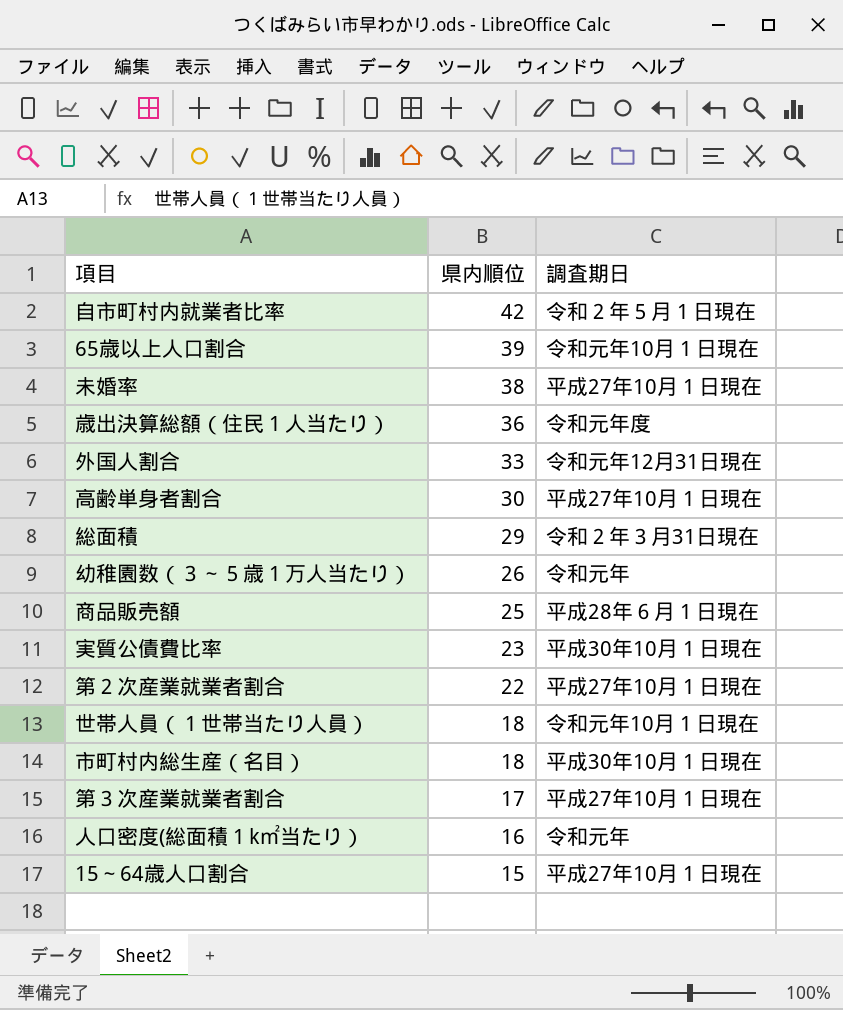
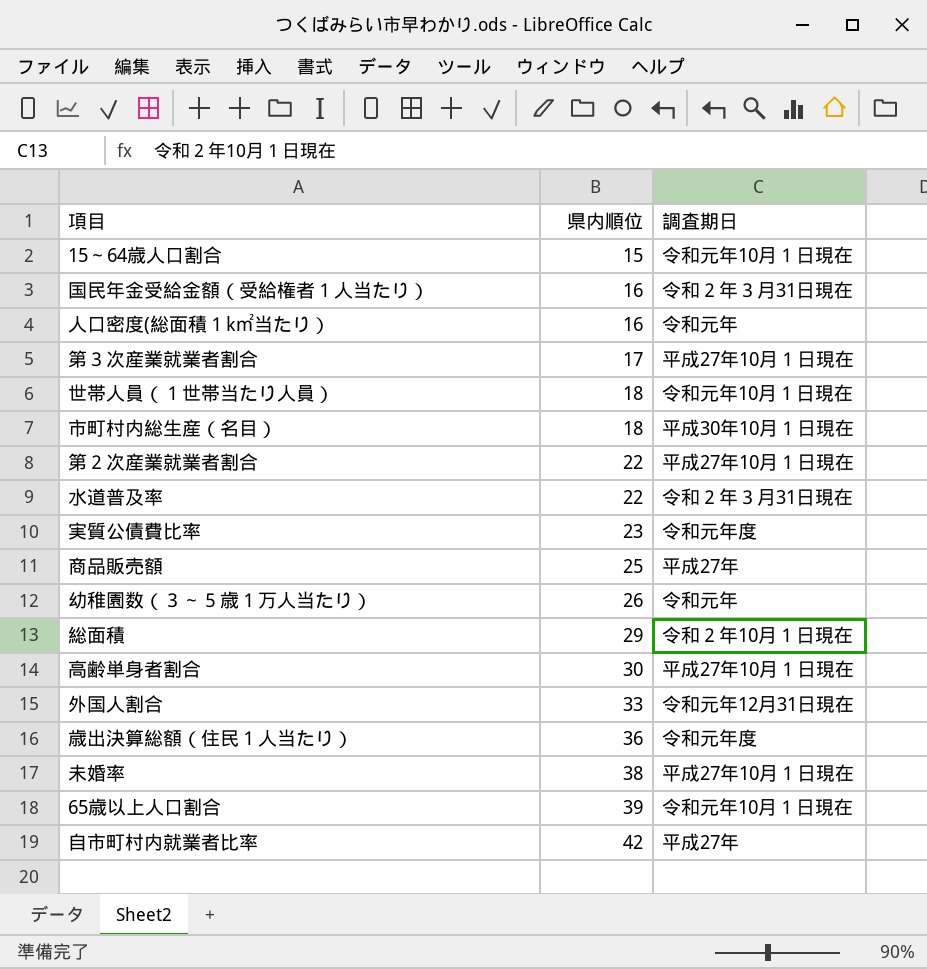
row order: 県内順位 descending -> 県内順位 ascending
15～64歳人口割合 | 調査期日: 平成27年10月１日現在 -> 令和元年10月１日現在
row 国民年金受給金額（受給権者１人当たり）: none -> 16 | 令和２年３月31日現在
row 水道普及率: none -> 22 | 令和２年３月31日現在
実質公債費比率 | 調査期日: 平成30年10月１日現在 -> 令和元年度
商品販売額 | 調査期日: 平成28年６月１日現在 -> 平成27年
総面積 | 調査期日: 令和２年３月31日現在 -> 令和２年10月１日現在
自市町村内就業者比率 | 調査期日: 令和２年５月１日現在 -> 平成27年

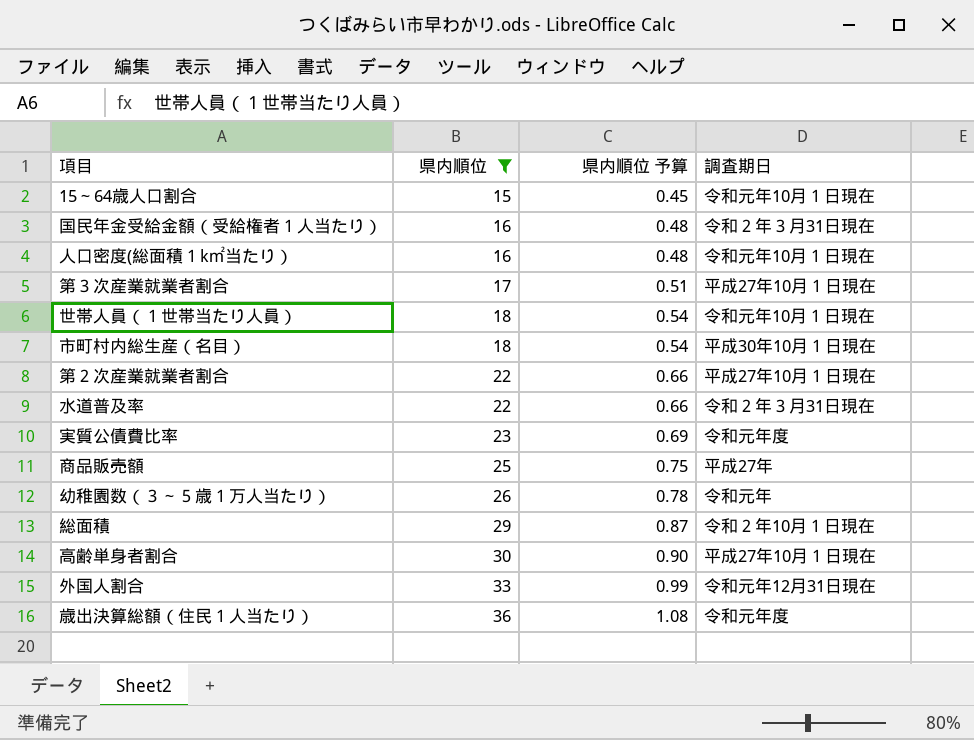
filter: none -> 県内順位 <= 36
column 県内順位 予算 | formula: none -> [県内順位] * 0.03
人口密度(総面積１k㎡当たり） | 調査期日: 令和元年 -> 令和元年10月１日現在

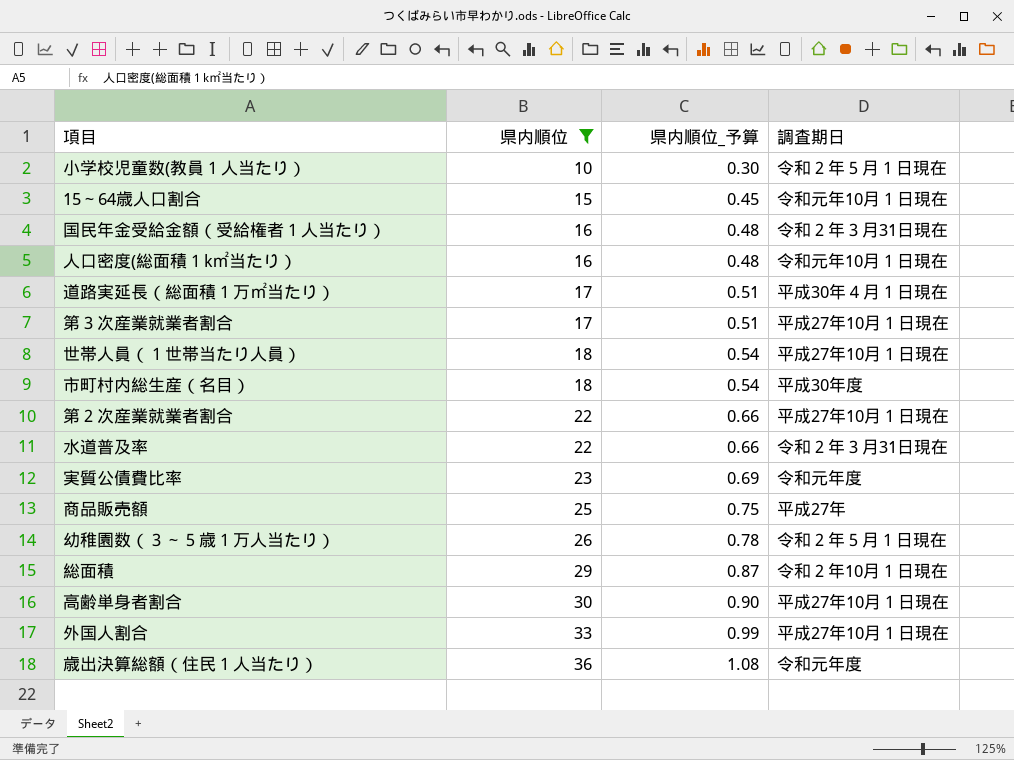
column name: 県内順位 予算 -> 県内順位_予算
row 小学校児童数(教員１人当たり）: none -> 10 | 0.30 | 令和２年５月１日現在
row 道路実延長（総面積１万㎡当たり）: none -> 17 | 0.51 | 平成30年４月１日現在
世帯人員（１世帯当たり人員） | 調査期日: 令和元年10月１日現在 -> 平成27年10月１日現在
市町村内総生産（名目） | 調査期日: 平成30年10月１日現在 -> 平成30年度
幼稚園数（３～５歳１万人当たり） | 調査期日: 令和元年 -> 令和２年５月１日現在
外国人割合 | 調査期日: 令和元年12月31日現在 -> 平成27年10月１日現在

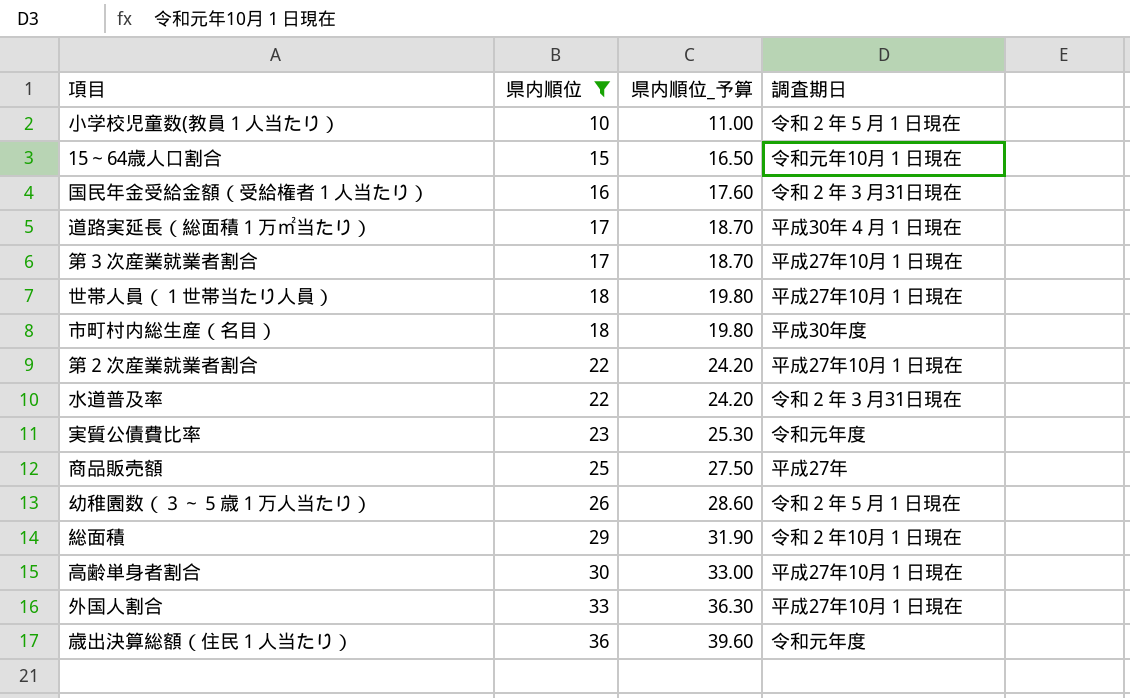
column 県内順位_予算 | formula: [県内順位] * 0.03 -> [県内順位] * 1.1
row 人口密度(総面積１k㎡当たり）: 16 | 0.48 | 令和元年10月１日現在 -> none

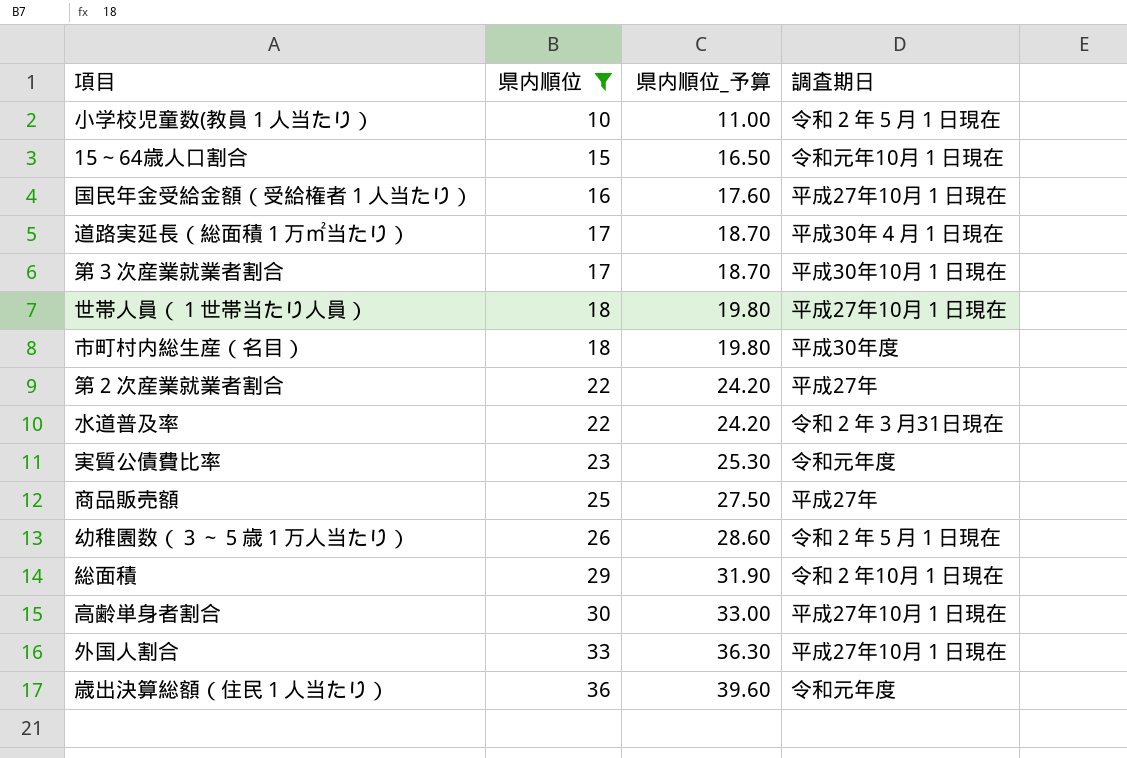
国民年金受給金額（受給権者１人当たり） | 調査期日: 令和２年３月31日現在 -> 平成27年10月１日現在
第３次産業就業者割合 | 調査期日: 平成27年10月１日現在 -> 平成30年10月１日現在
第２次産業就業者割合 | 調査期日: 平成27年10月１日現在 -> 平成27年

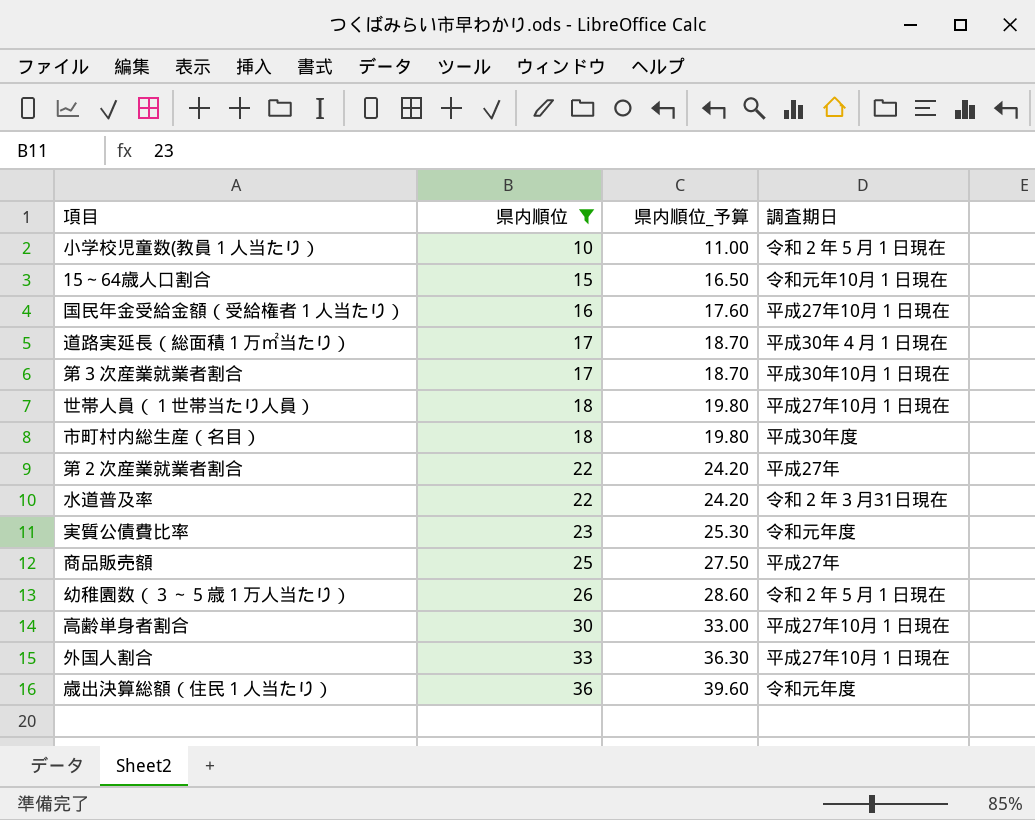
row 総面積: 29 | 31.90 | 令和２年10月１日現在 -> none

